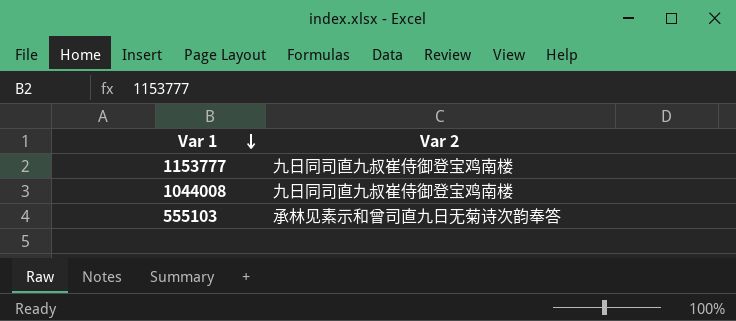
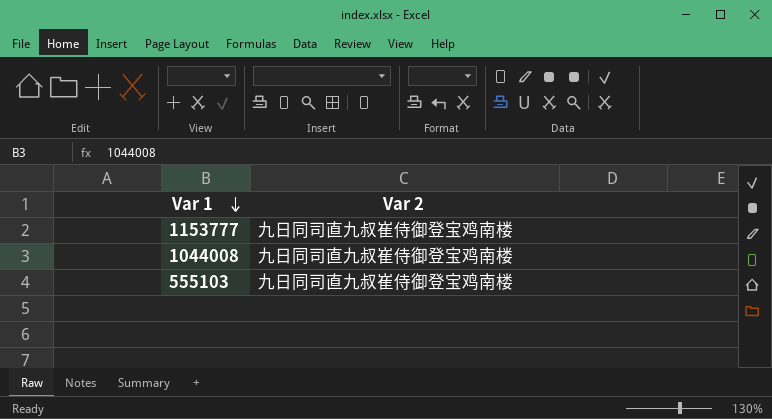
555103 | Var 2: 承林见素示和曾司直九日无菊诗次韵奉答 -> 九日同司直九叔崔侍御登宝鸡南楼

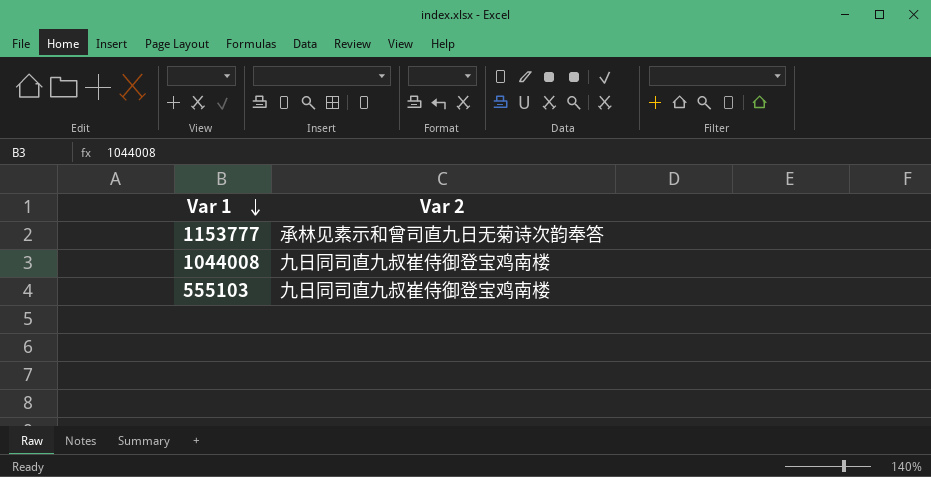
1153777 | Var 2: 九日同司直九叔崔侍御登宝鸡南楼 -> 承林见素示和曾司直九日无菊诗次韵奉答

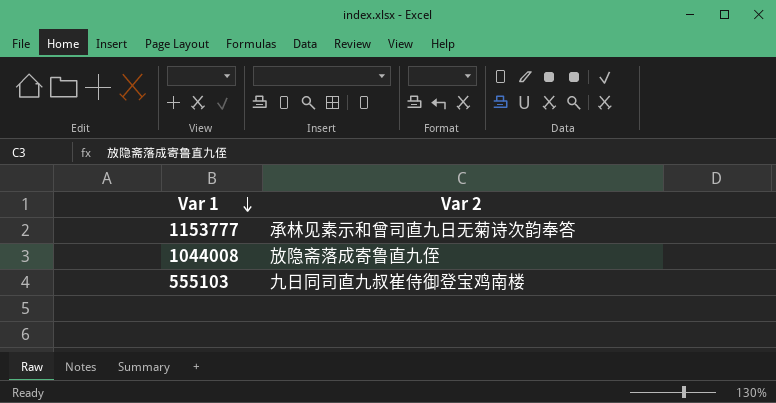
1044008 | Var 2: 九日同司直九叔崔侍御登宝鸡南楼 -> 放隐斋落成寄鲁直九侄

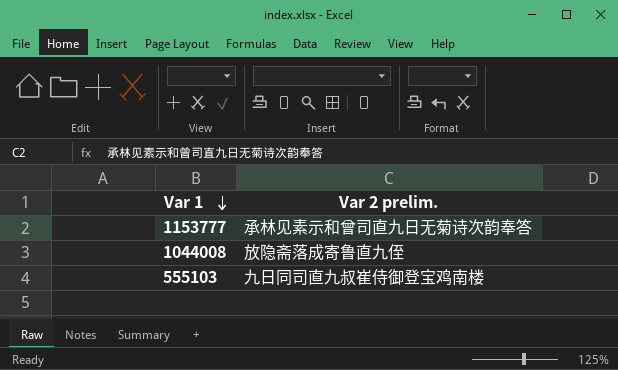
column name: Var 2 -> Var 2 prelim.

